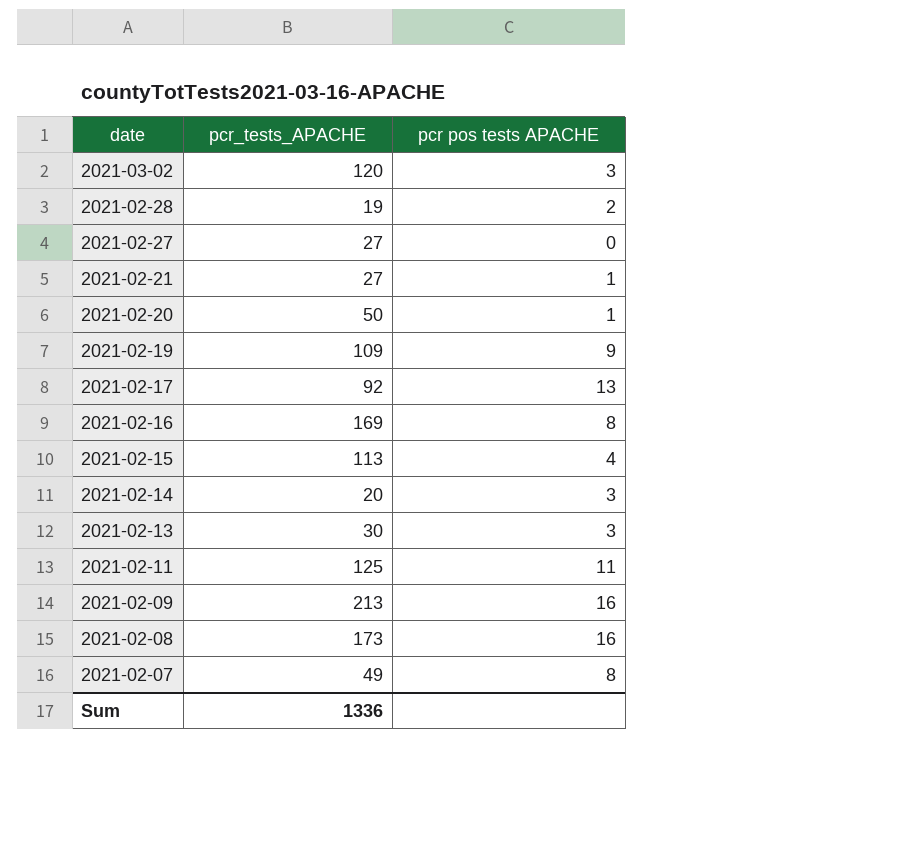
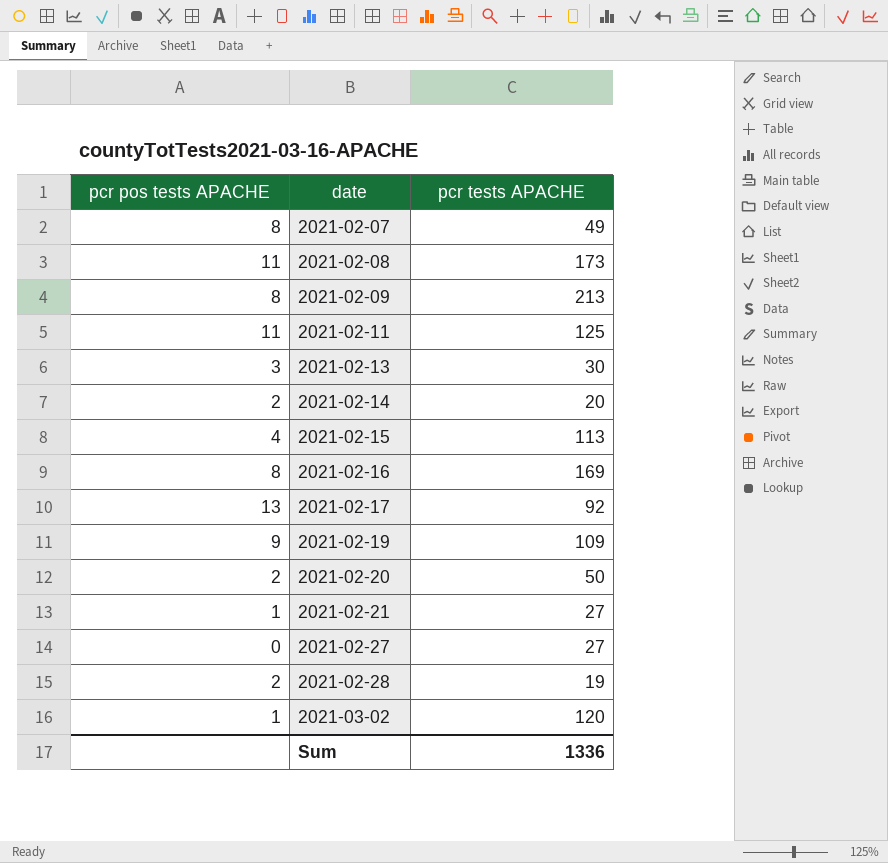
row order: date descending -> date ascending
column pcr pos tests APACHE | position: 3 -> 1
column name: pcr_tests_APACHE -> pcr tests APACHE
2021-02-08 | pcr pos tests APACHE: 16 -> 11
2021-02-09 | pcr pos tests APACHE: 16 -> 8
2021-02-14 | pcr pos tests APACHE: 3 -> 2
2021-02-20 | pcr pos tests APACHE: 1 -> 2
2021-03-02 | pcr pos tests APACHE: 3 -> 1

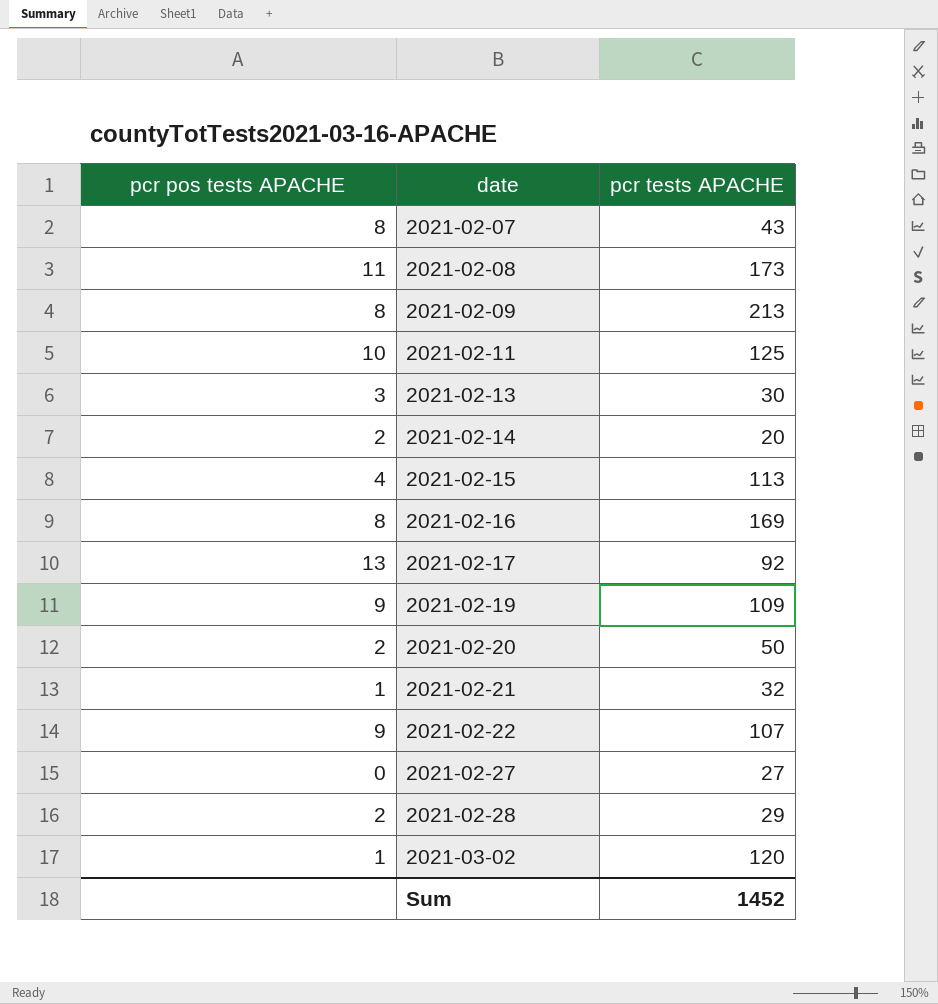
2021-02-07 | pcr tests APACHE: 49 -> 43
2021-02-11 | pcr pos tests APACHE: 11 -> 10
2021-02-21 | pcr tests APACHE: 27 -> 32
row 2021-02-22: none -> 9 | 107
2021-02-28 | pcr tests APACHE: 19 -> 29
Sum | pcr tests APACHE: 1336 -> 1452

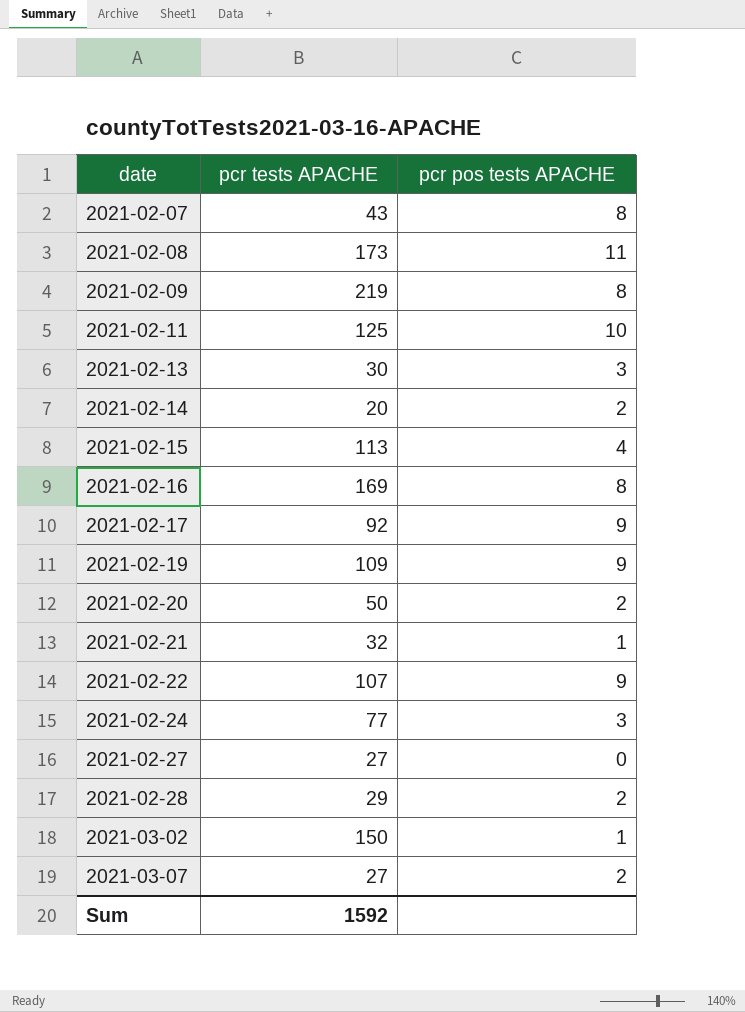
column pcr pos tests APACHE | position: 1 -> 3
2021-02-09 | pcr tests APACHE: 213 -> 219
2021-02-17 | pcr pos tests APACHE: 13 -> 9
row 2021-02-24: none -> 77 | 3
2021-03-02 | pcr tests APACHE: 120 -> 150
row 2021-03-07: none -> 27 | 2
Sum | pcr tests APACHE: 1452 -> 1592

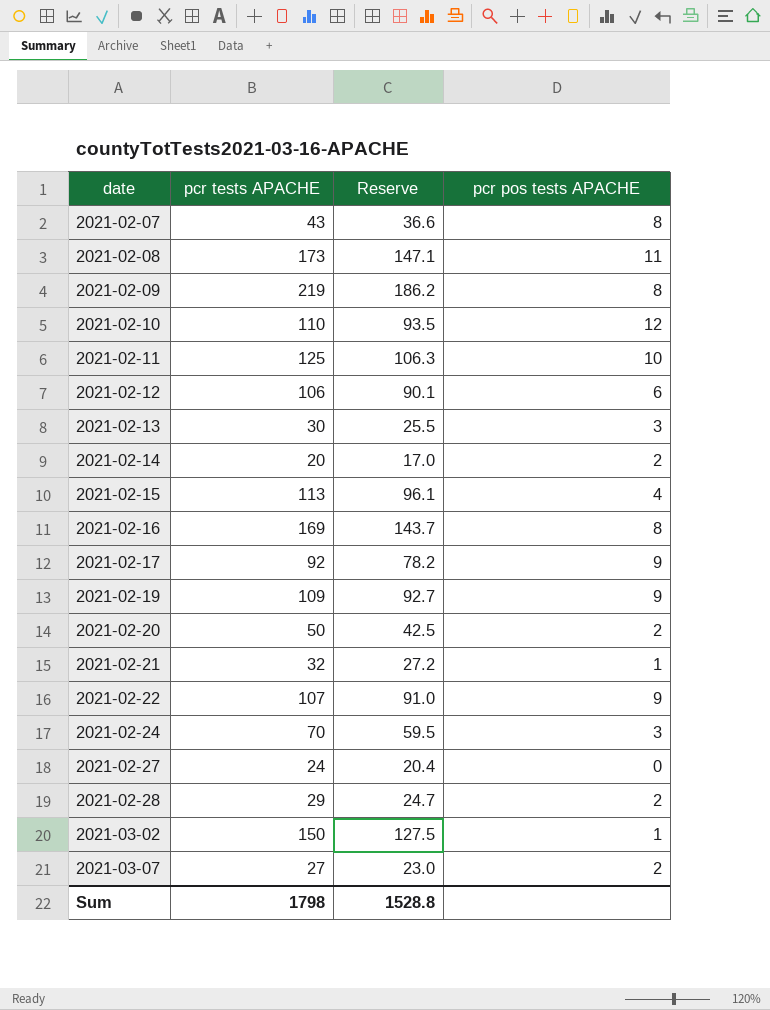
column Reserve | formula: none -> [pcr tests APACHE] * 0.85
row 2021-02-10: none -> 110 | 93.5 | 12
row 2021-02-12: none -> 106 | 90.1 | 6
2021-02-24 | pcr tests APACHE: 77 -> 70
2021-02-27 | pcr tests APACHE: 27 -> 24
Sum | pcr tests APACHE: 1592 -> 1798

